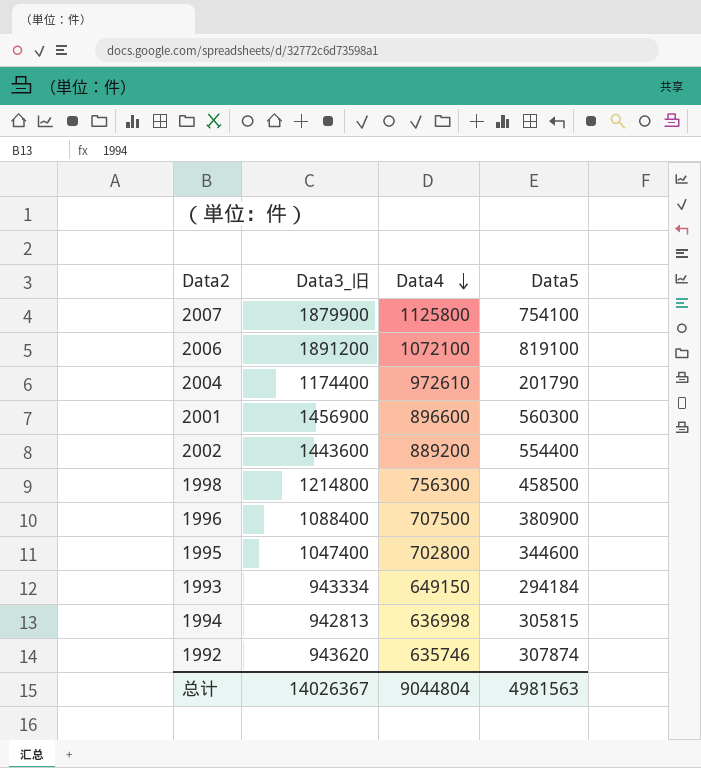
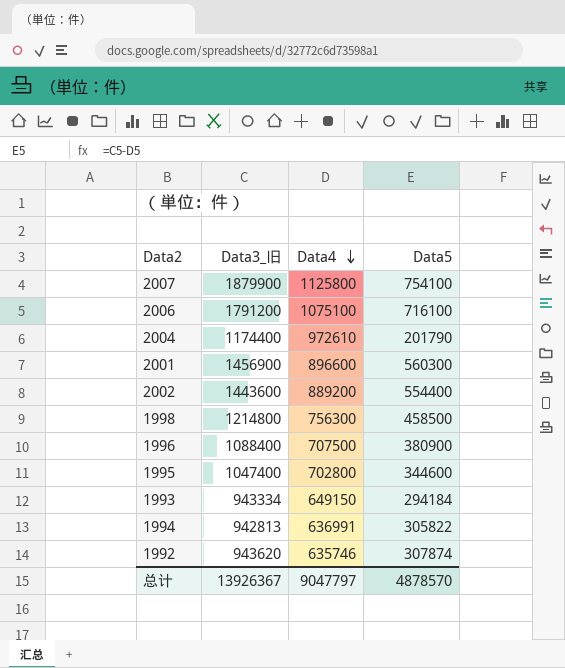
2006 | Data3_旧: 1891200 -> 1791200
2006 | Data4: 1072100 -> 1075100
2006 | Data5: 819100 -> 716100
1994 | Data4: 636998 -> 636991
1994 | Data5: 305815 -> 305822
总计 | Data3_旧: 14026367 -> 13926367
总计 | Data4: 9044804 -> 9047797
总计 | Data5: 4981563 -> 4878570

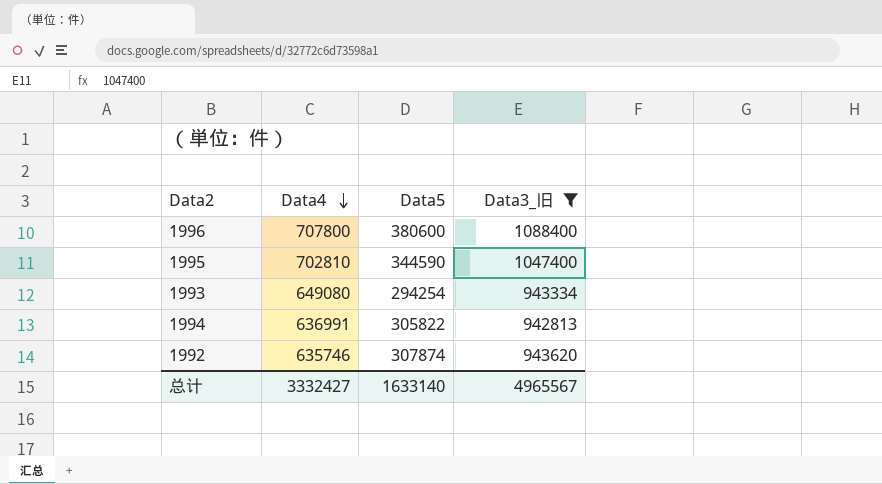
filter: none -> Data3_旧 <= 1088400
column Data3_旧 | position: 2 -> 4
1996 | Data4: 707500 -> 707800
1996 | Data5: 380900 -> 380600
1995 | Data4: 702800 -> 702810
1995 | Data5: 344600 -> 344590
1993 | Data4: 649150 -> 649080
1993 | Data5: 294184 -> 294254
总计 | Data4: 9047797 -> 3332427
总计 | Data5: 4878570 -> 1633140
总计 | Data3_旧: 13926367 -> 4965567

